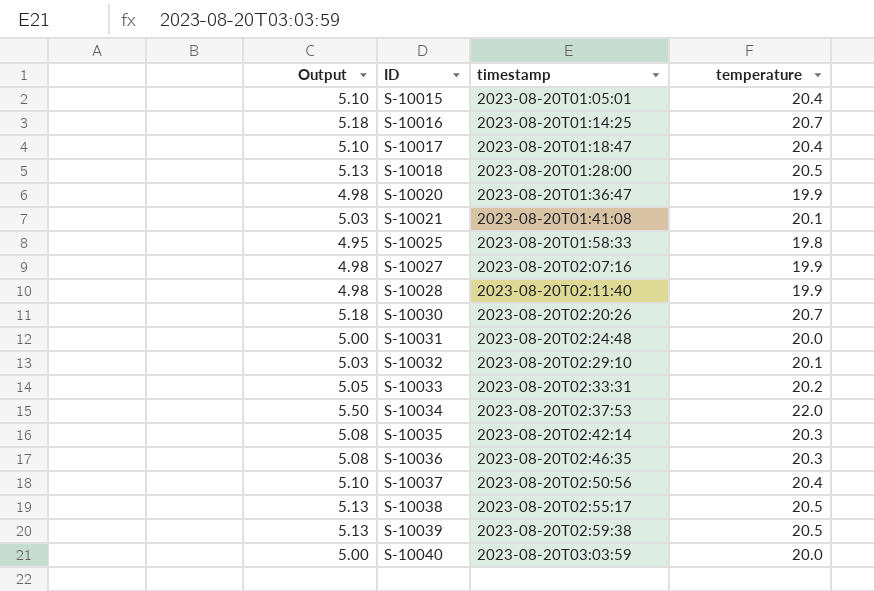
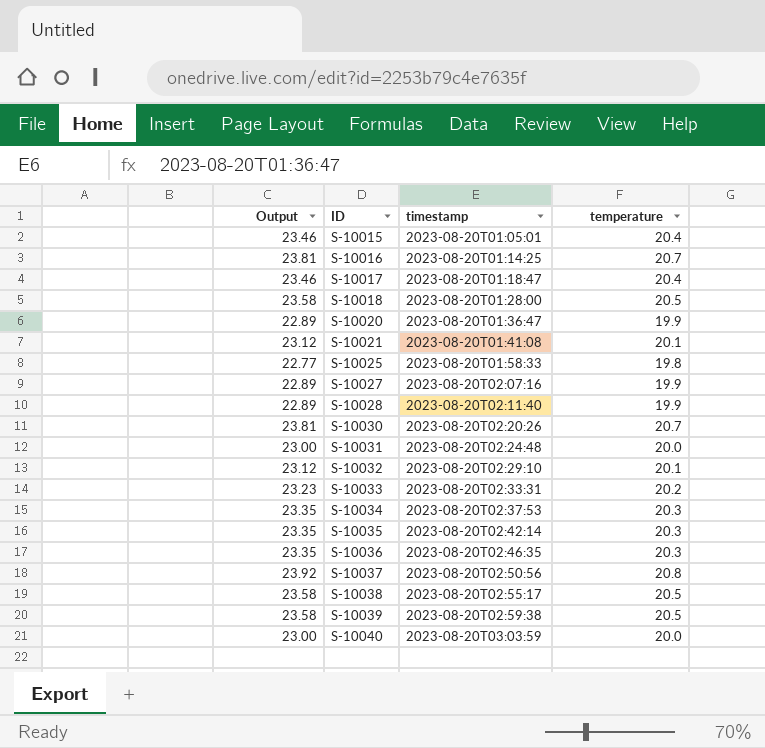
column Output | formula: [temperature] * 0.25 -> [temperature] * 1.15
S-10034 | temperature: 22.0 -> 20.3
S-10037 | temperature: 20.4 -> 20.8

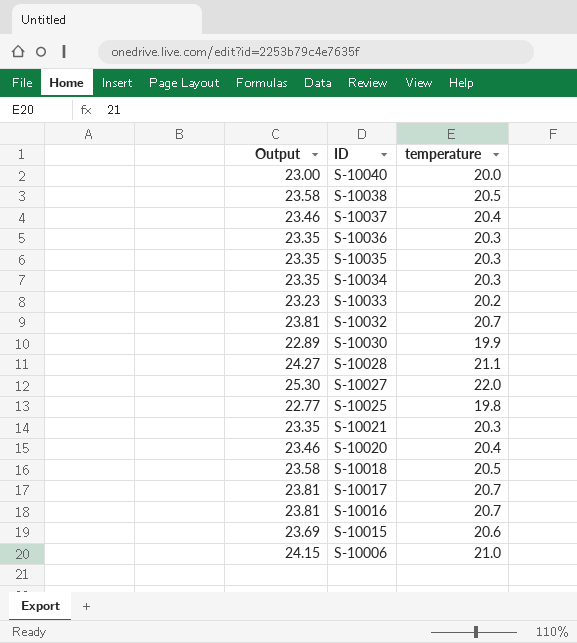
row order: ID ascending -> ID descending
column timestamp | position: 3 -> none
row S-10031: 23.00 | 2023-08-20T02:24:48 | 20.0 -> none
row S-10039: 23.58 | 2023-08-20T02:59:38 | 20.5 -> none
S-10037 | Output: 23.92 -> 23.46
S-10037 | temperature: 20.8 -> 20.4
S-10032 | Output: 23.12 -> 23.81
S-10032 | temperature: 20.1 -> 20.7
S-10030 | Output: 23.81 -> 22.89
S-10030 | temperature: 20.7 -> 19.9
S-10028 | Output: 22.89 -> 24.27
S-10028 | temperature: 19.9 -> 21.1
S-10027 | Output: 22.89 -> 25.30
S-10027 | temperature: 19.9 -> 22.0
S-10021 | Output: 23.12 -> 23.35
S-10021 | temperature: 20.1 -> 20.3
S-10020 | Output: 22.89 -> 23.46
S-10020 | temperature: 19.9 -> 20.4
S-10017 | Output: 23.46 -> 23.81
S-10017 | temperature: 20.4 -> 20.7
S-10015 | Output: 23.46 -> 23.69
S-10015 | temperature: 20.4 -> 20.6
row S-10006: none -> 24.15 | 21.0

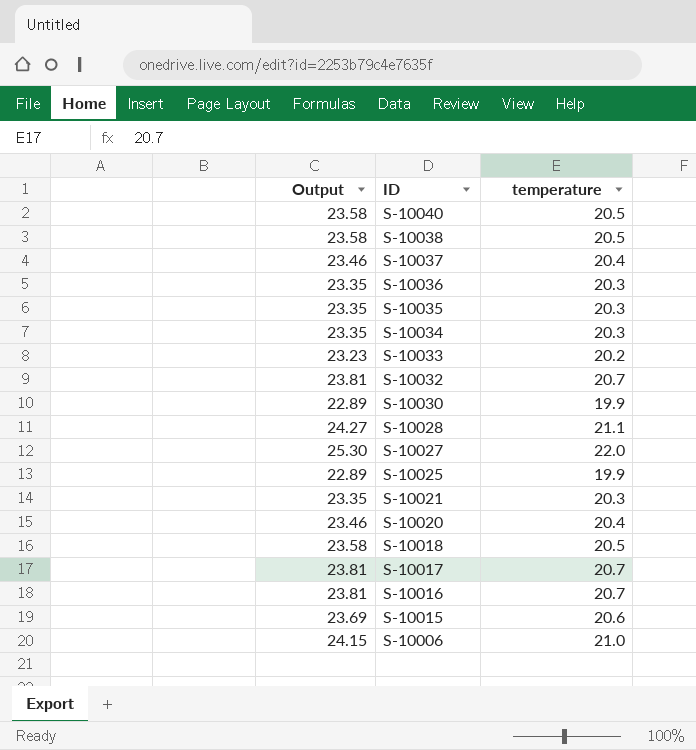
S-10040 | Output: 23.00 -> 23.58
S-10040 | temperature: 20.0 -> 20.5
S-10025 | Output: 22.77 -> 22.89
S-10025 | temperature: 19.8 -> 19.9

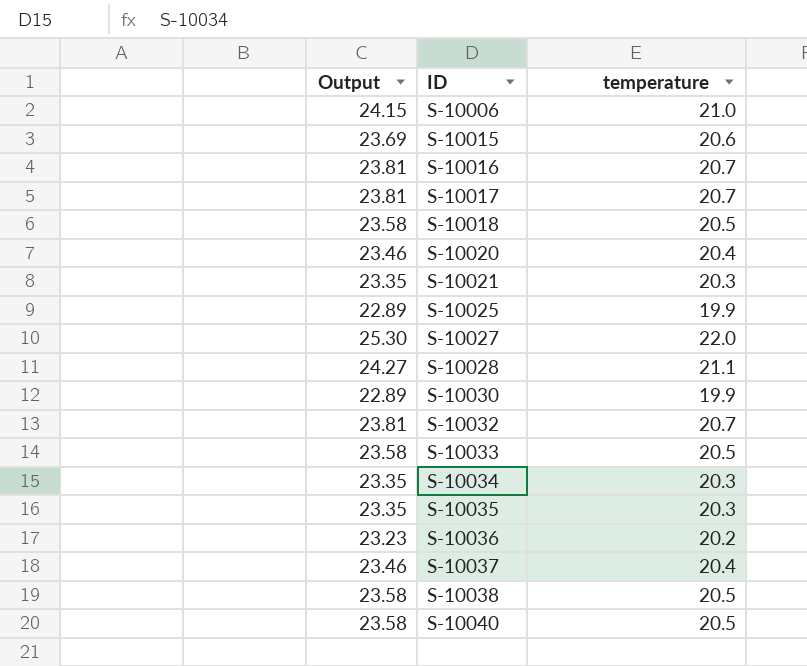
row order: ID descending -> ID ascending
S-10033 | Output: 23.23 -> 23.58
S-10033 | temperature: 20.2 -> 20.5
S-10036 | Output: 23.35 -> 23.23
S-10036 | temperature: 20.3 -> 20.2

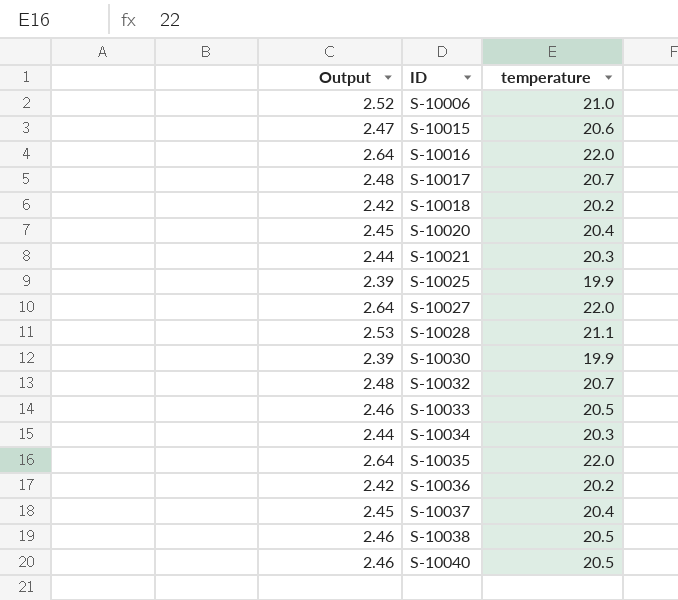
column Output | formula: [temperature] * 1.15 -> [temperature] * 0.12
S-10016 | temperature: 20.7 -> 22.0
S-10018 | temperature: 20.5 -> 20.2
S-10035 | temperature: 20.3 -> 22.0

